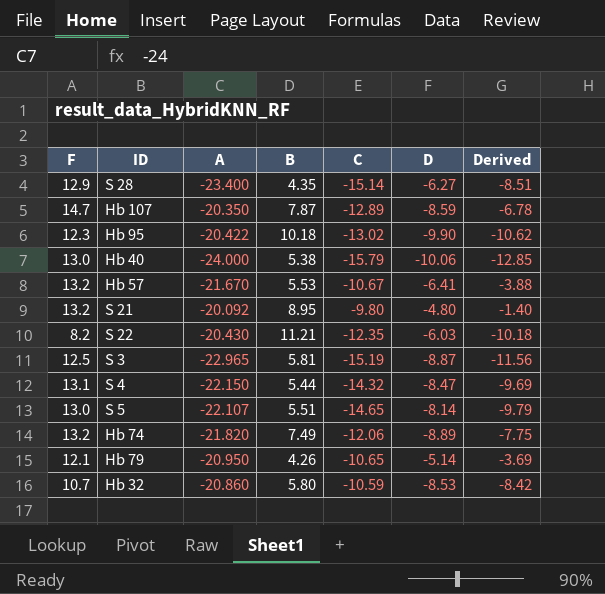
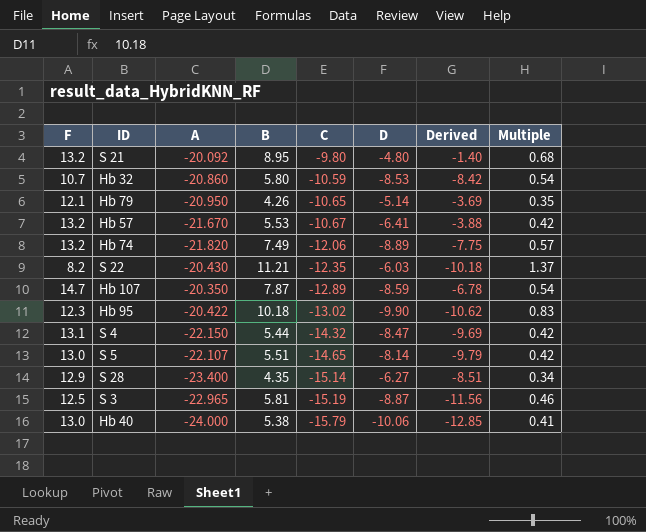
row order: none -> C descending
column Multiple | formula: none -> [B] / [F]

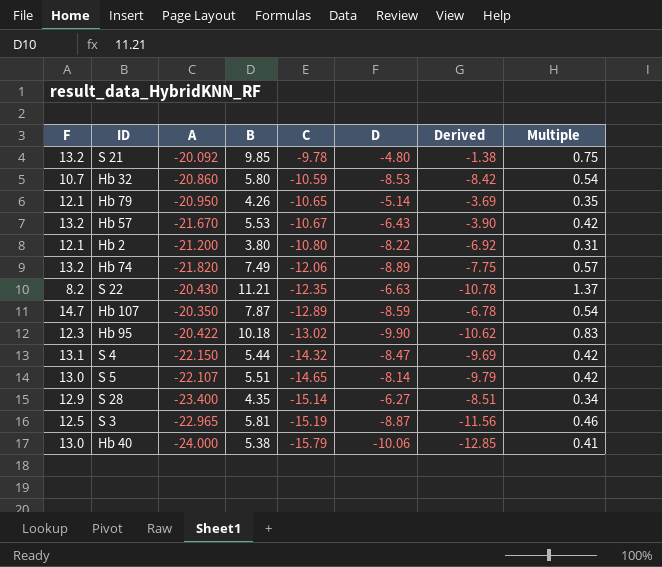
S 21 | B: 8.95 -> 9.85
S 21 | C: -9.80 -> -9.78
S 21 | Derived: -1.40 -> -1.38
S 21 | Multiple: 0.68 -> 0.75
Hb 57 | D: -6.41 -> -6.43
Hb 57 | Derived: -3.88 -> -3.90
row Hb 2: none -> 12.1 | -21.200 | 3.80 | -10.80 | -8.22 | -6.92 | 0.31
S 22 | D: -6.03 -> -6.63
S 22 | Derived: -10.18 -> -10.78

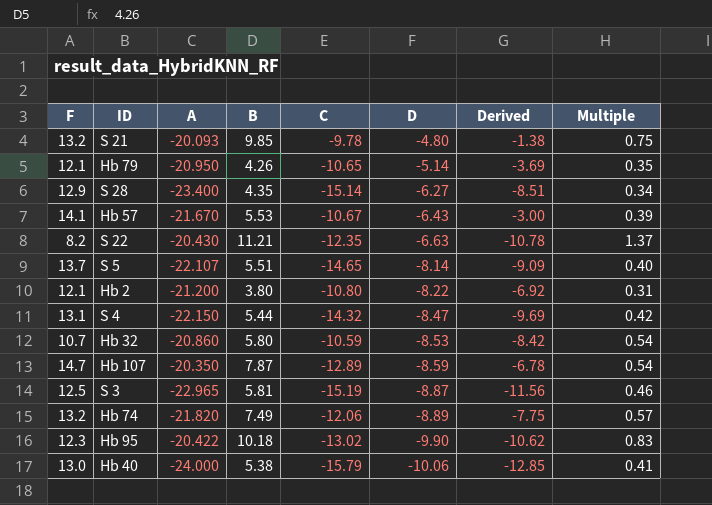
row order: C descending -> D descending
S 21 | A: -20.092 -> -20.093
Hb 57 | F: 13.2 -> 14.1
Hb 57 | Derived: -3.90 -> -3.00
Hb 57 | Multiple: 0.42 -> 0.39
S 5 | F: 13.0 -> 13.7
S 5 | Derived: -9.79 -> -9.09
S 5 | Multiple: 0.42 -> 0.40

